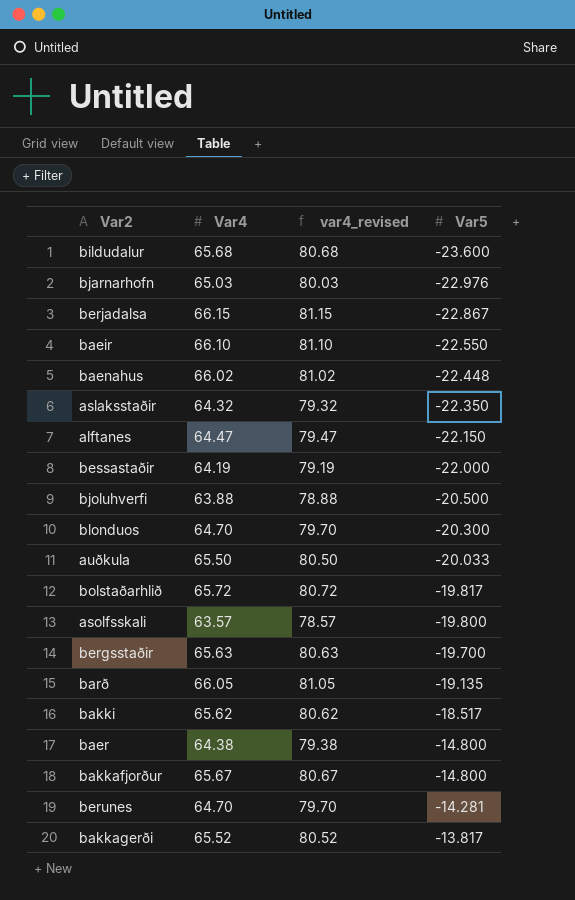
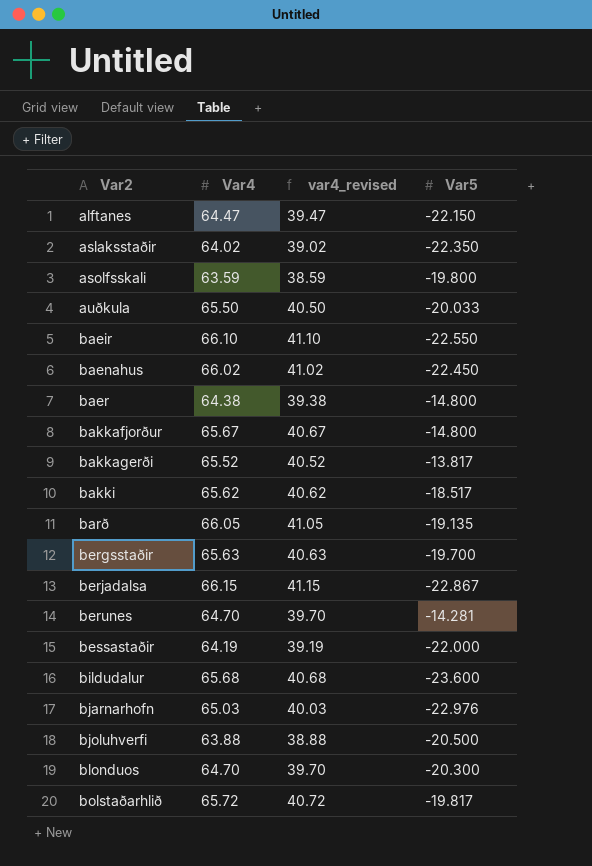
row order: Var5 ascending -> Var2 ascending
column var4_revised | formula: [Var4] + 15 -> [Var4] - 25
aslaksstaðir | Var4: 64.32 -> 64.02
asolfsskali | Var4: 63.57 -> 63.59
baenahus | Var5: -22.448 -> -22.450

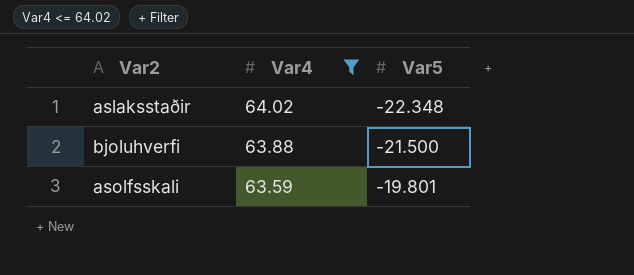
filter: none -> Var4 <= 64.02
row order: Var2 ascending -> Var4 descending
column var4_revised | formula: [Var4] - 25 -> none
aslaksstaðir | Var5: -22.350 -> -22.348
bjoluhverfi | Var5: -20.500 -> -21.500
asolfsskali | Var5: -19.800 -> -19.801

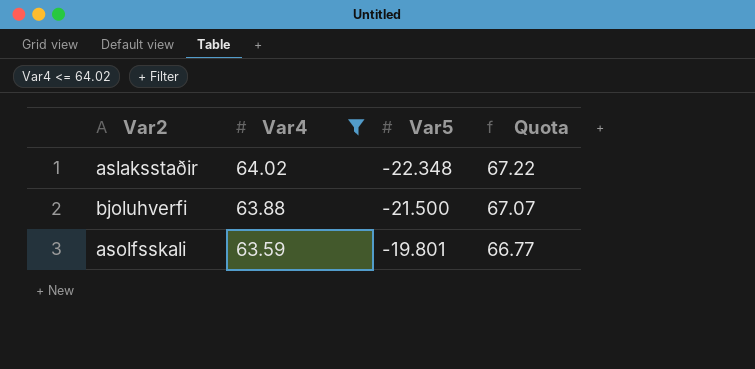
column Quota | formula: none -> [Var4] * 1.05

